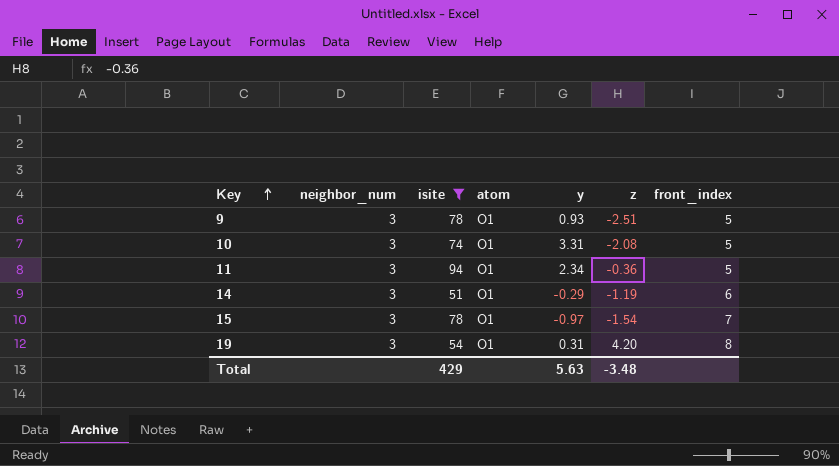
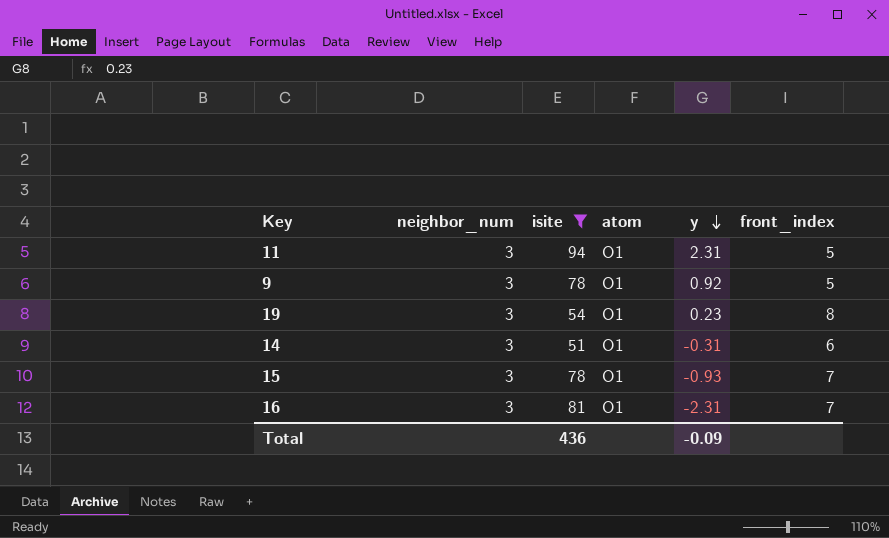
row order: Key ascending -> y descending
column z | position: 6 -> none
row 10: 3 | 74 | O1 | 3.31 | -2.08 | 5 -> none
11 | y: 2.34 -> 2.31
9 | y: 0.93 -> 0.92
19 | y: 0.31 -> 0.23
14 | y: -0.29 -> -0.31
15 | y: -0.97 -> -0.93
row 16: none -> 3 | 81 | O1 | -2.31 | 7
Total | isite: 429 -> 436
Total | y: 5.63 -> -0.09

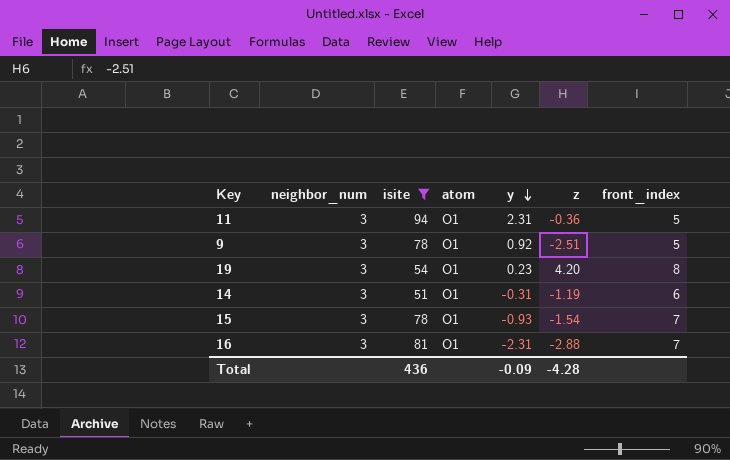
column z | position: none -> 6

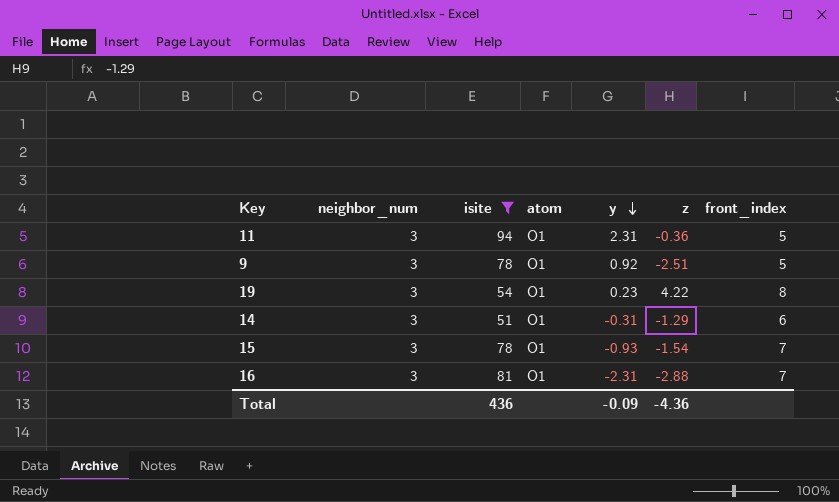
19 | z: 4.20 -> 4.22
14 | z: -1.19 -> -1.29
Total | z: -4.28 -> -4.36

